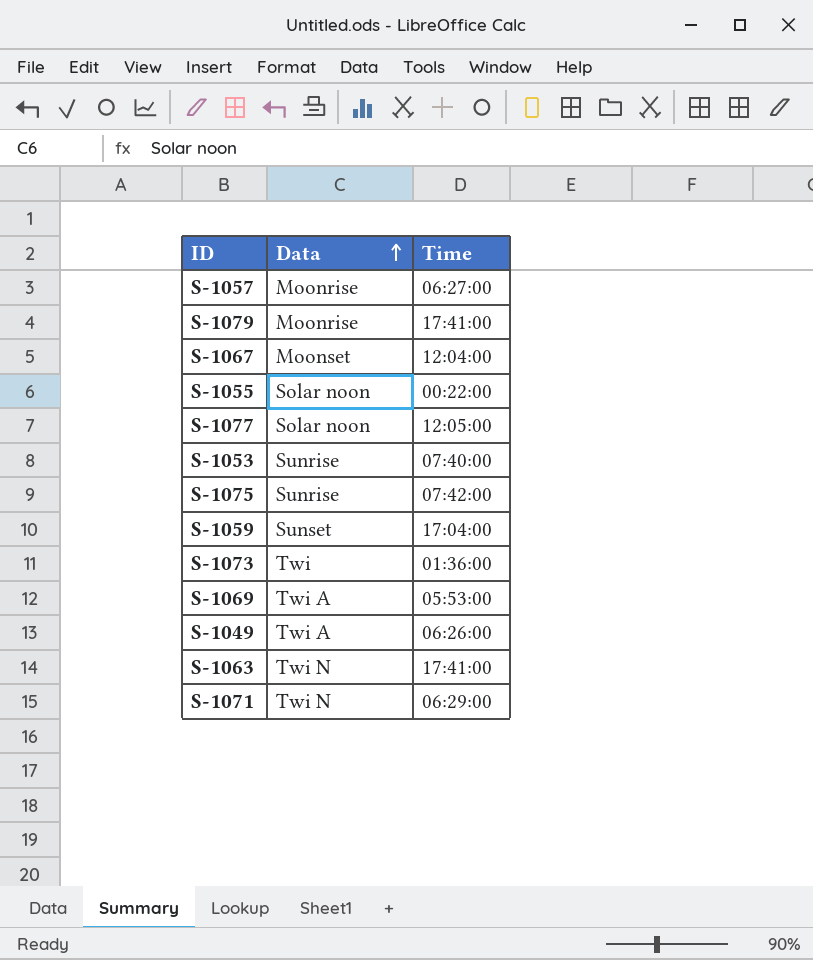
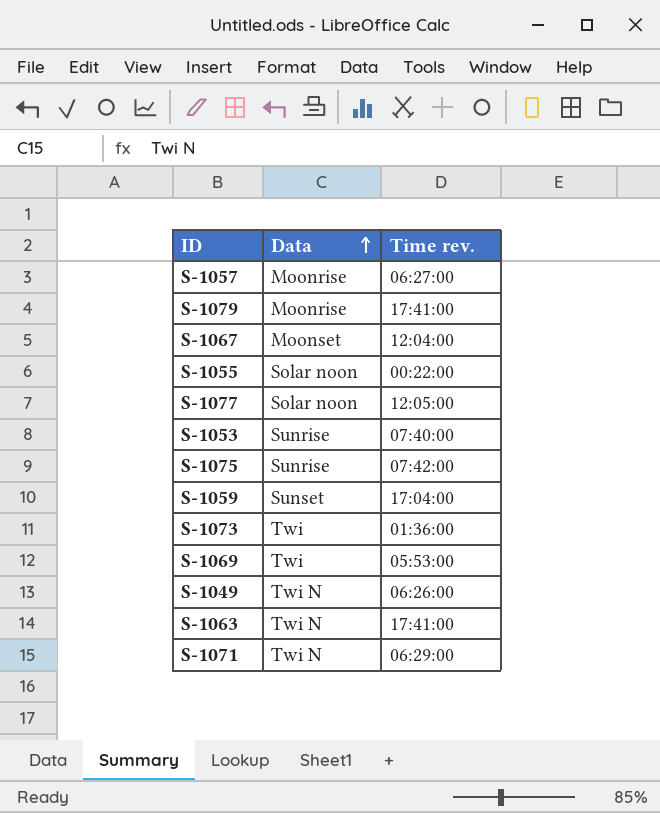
column name: Time -> Time rev.
S-1069 | Data: Twi A -> Twi
S-1049 | Data: Twi A -> Twi N

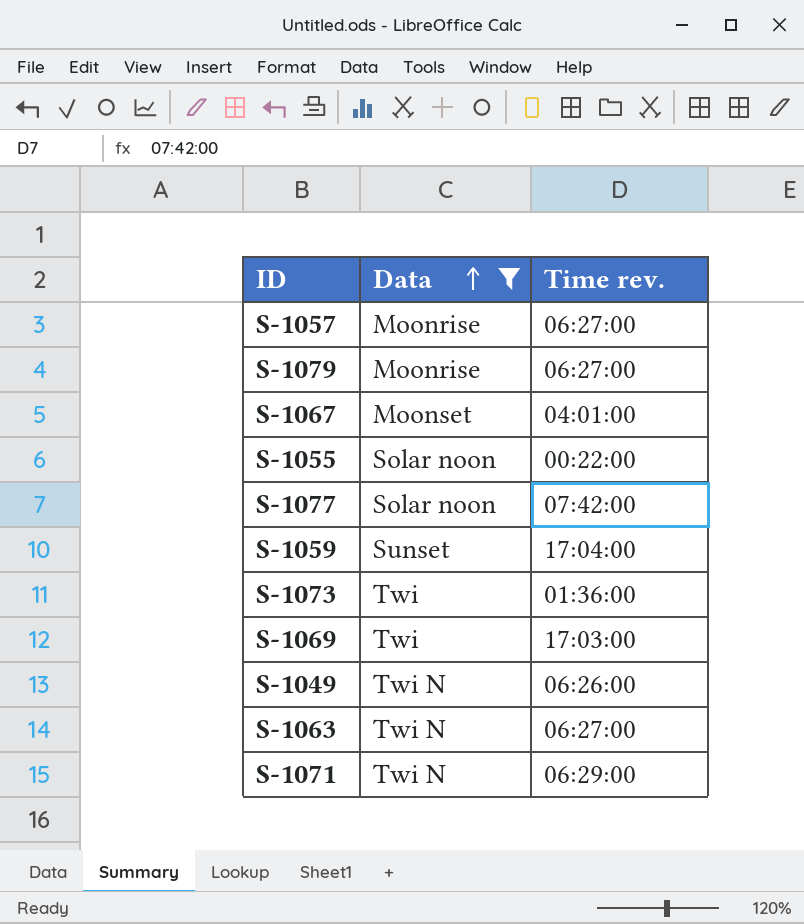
filter: none -> Data != Sunrise
S-1079 | Time rev.: 17:41:00 -> 06:27:00
S-1067 | Time rev.: 12:04:00 -> 04:01:00
S-1077 | Time rev.: 12:05:00 -> 07:42:00
S-1069 | Time rev.: 05:53:00 -> 17:03:00
S-1063 | Time rev.: 17:41:00 -> 06:27:00

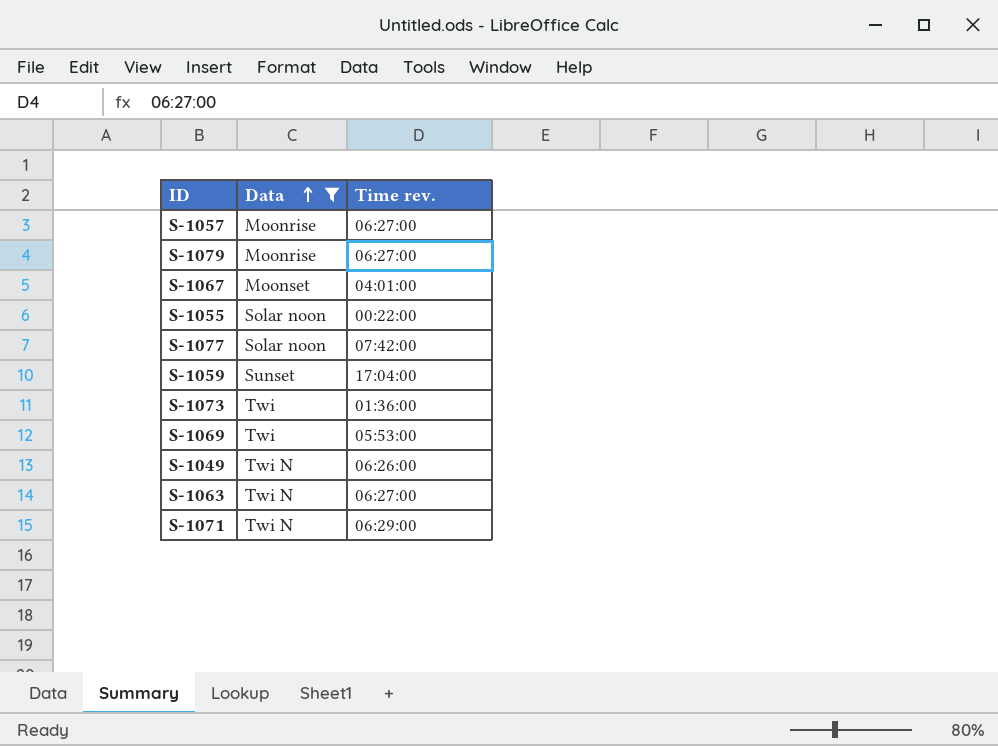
S-1069 | Time rev.: 17:03:00 -> 05:53:00

